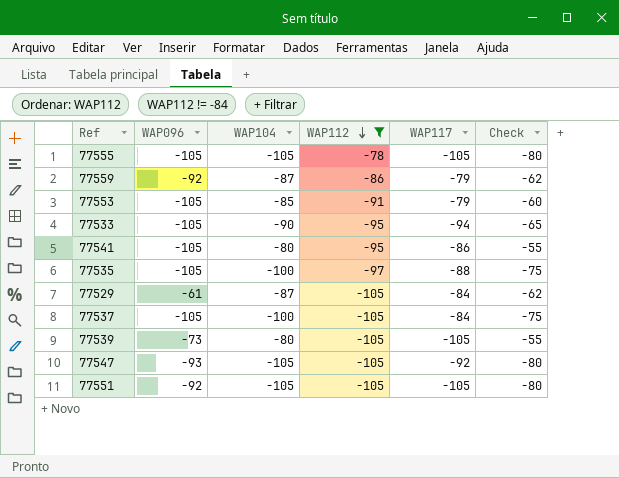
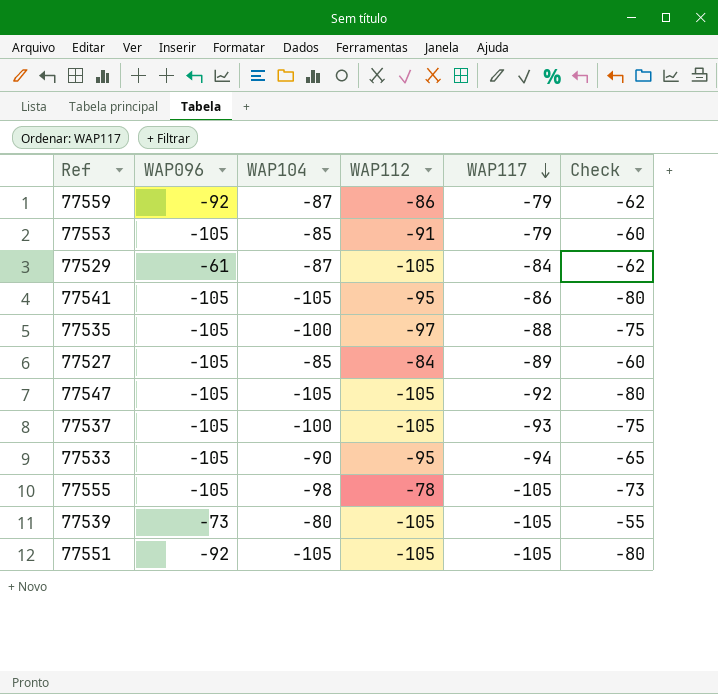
filter: WAP112 != -84 -> none
row order: WAP112 descending -> WAP117 descending
77541 | WAP104: -80 -> -105
77541 | Check: -55 -> -80
77547 | WAP096: -93 -> -105
77537 | WAP117: -84 -> -93
77555 | WAP104: -105 -> -98
77555 | Check: -80 -> -73

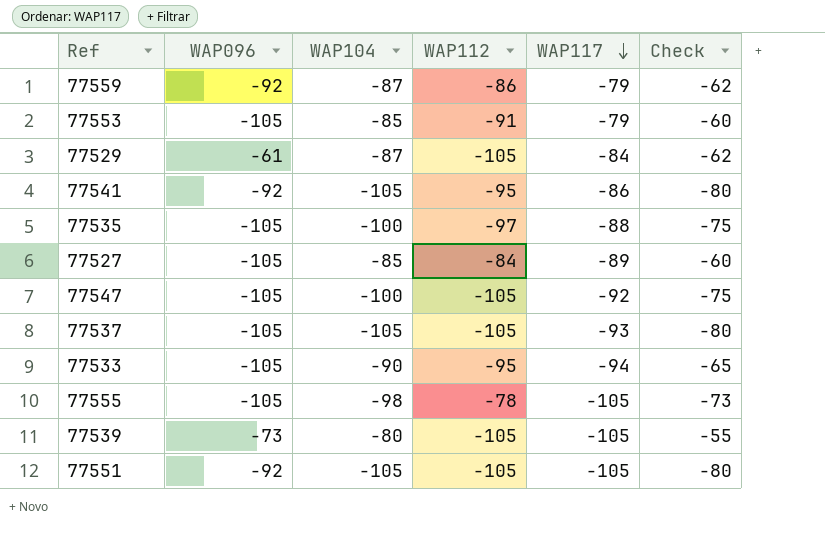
77541 | WAP096: -105 -> -92
77547 | WAP104: -105 -> -100
77547 | Check: -80 -> -75
77537 | WAP104: -100 -> -105
77537 | Check: -75 -> -80

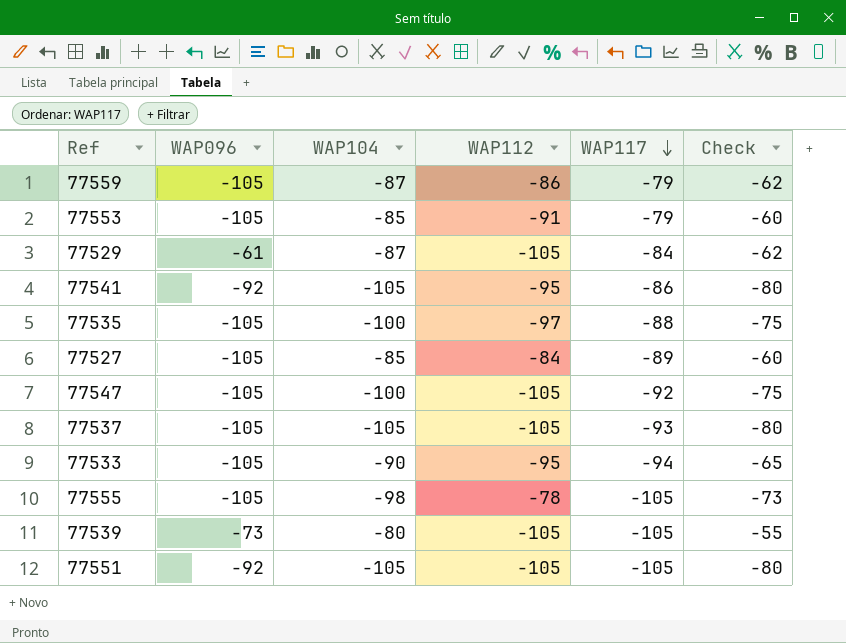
77559 | WAP096: -92 -> -105

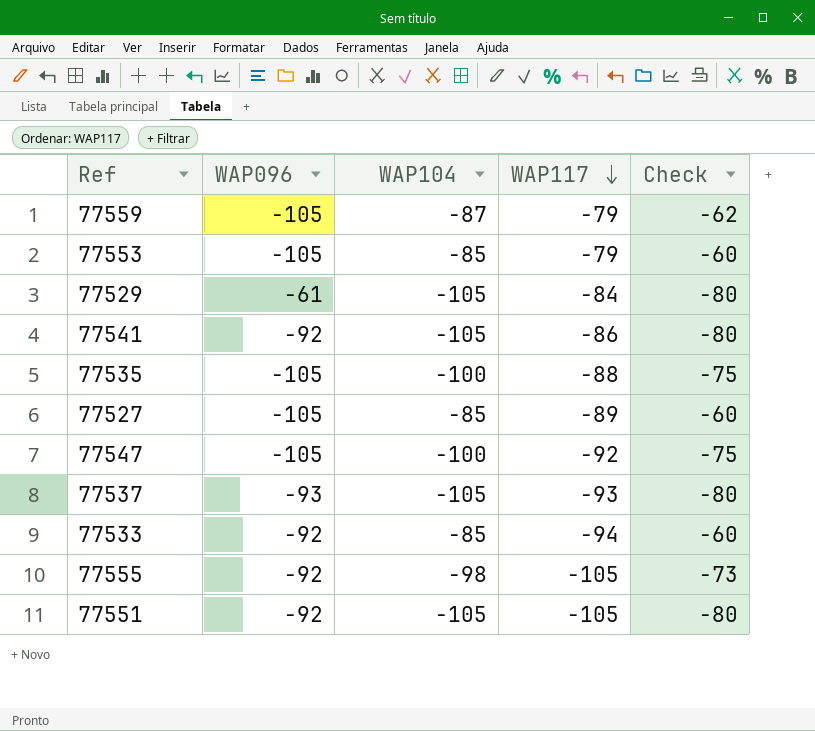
column WAP112 | position: 4 -> none
row 77539: -73 | -80 | -105 | -105 | -55 -> none
77529 | WAP104: -87 -> -105
77529 | Check: -62 -> -80
77537 | WAP096: -105 -> -93
77533 | WAP096: -105 -> -92
77533 | WAP104: -90 -> -85
77533 | Check: -65 -> -60
77555 | WAP096: -105 -> -92

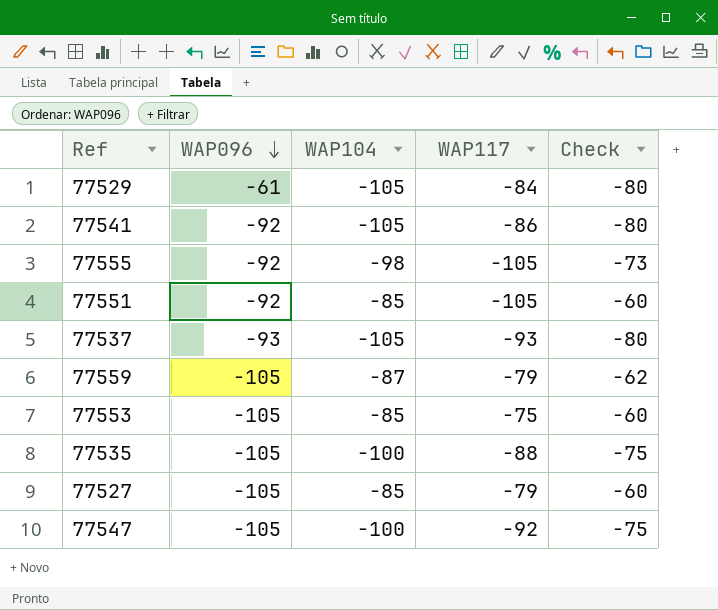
row order: WAP117 descending -> WAP096 descending
row 77533: -92 | -85 | -94 | -60 -> none
77551 | WAP104: -105 -> -85
77551 | Check: -80 -> -60
77553 | WAP117: -79 -> -75
77527 | WAP117: -89 -> -79

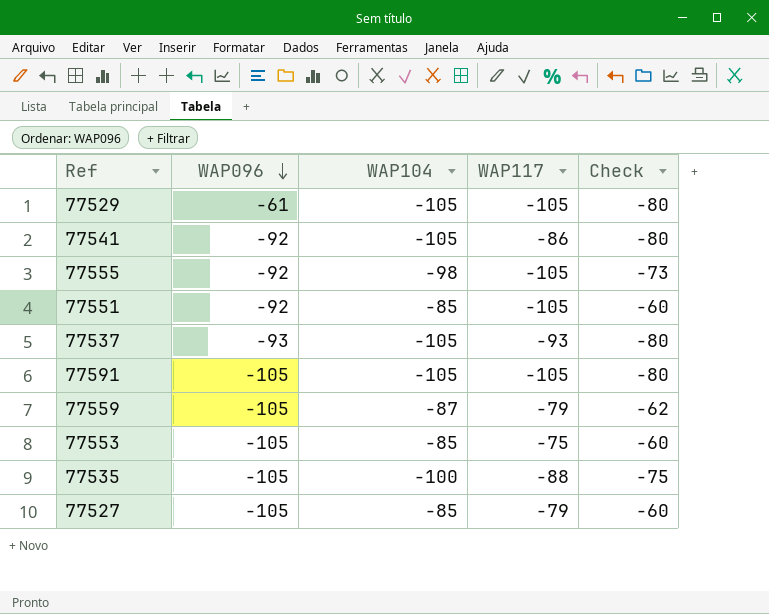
row 77547: -105 | -100 | -92 | -75 -> none
77529 | WAP117: -84 -> -105
row 77591: none -> -105 | -105 | -105 | -80

